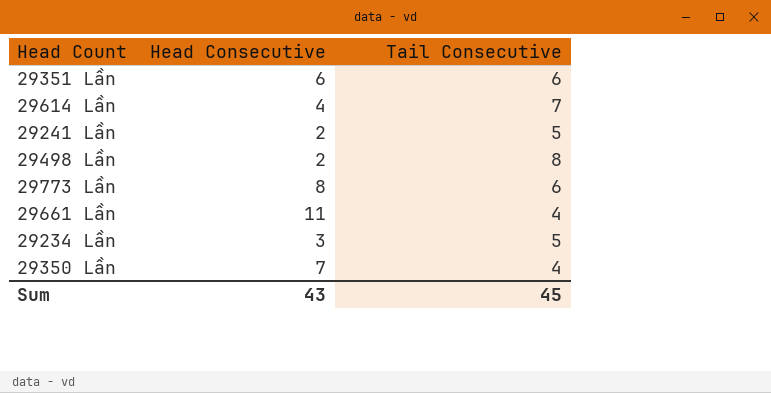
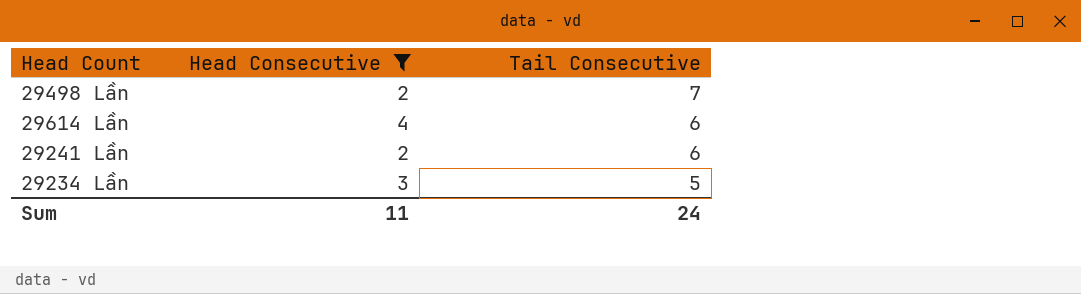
filter: none -> Head Consecutive <= 4
row order: none -> Tail Consecutive descending
29498 Lần | Tail Consecutive: 8 -> 7
29614 Lần | Tail Consecutive: 7 -> 6
29241 Lần | Tail Consecutive: 5 -> 6
Sum | Head Consecutive: 43 -> 11
Sum | Tail Consecutive: 45 -> 24

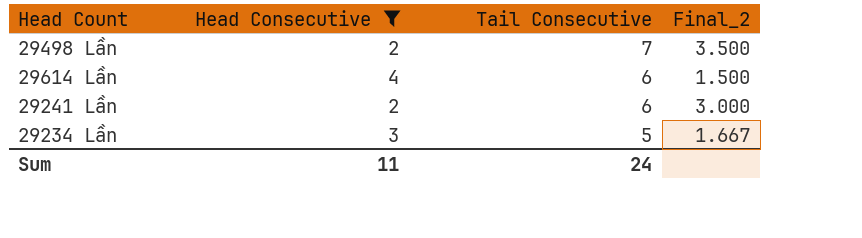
column Final_2 | formula: none -> [Tail Consecutive] / [Head Consecutive]

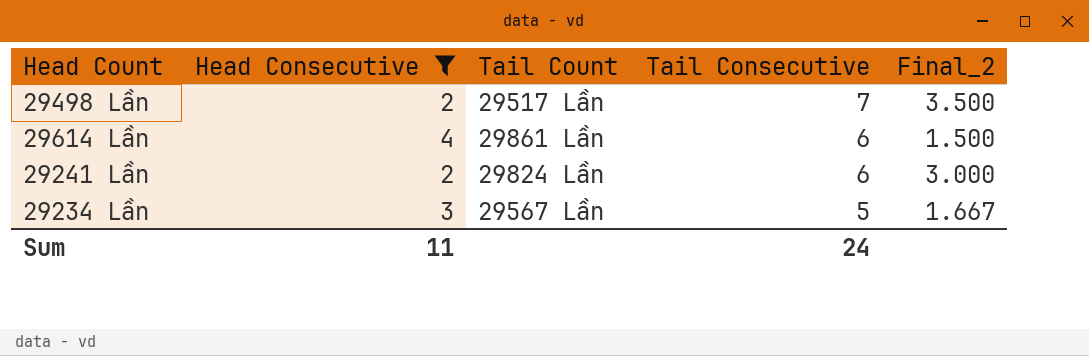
column Tail Count | position: none -> 3

